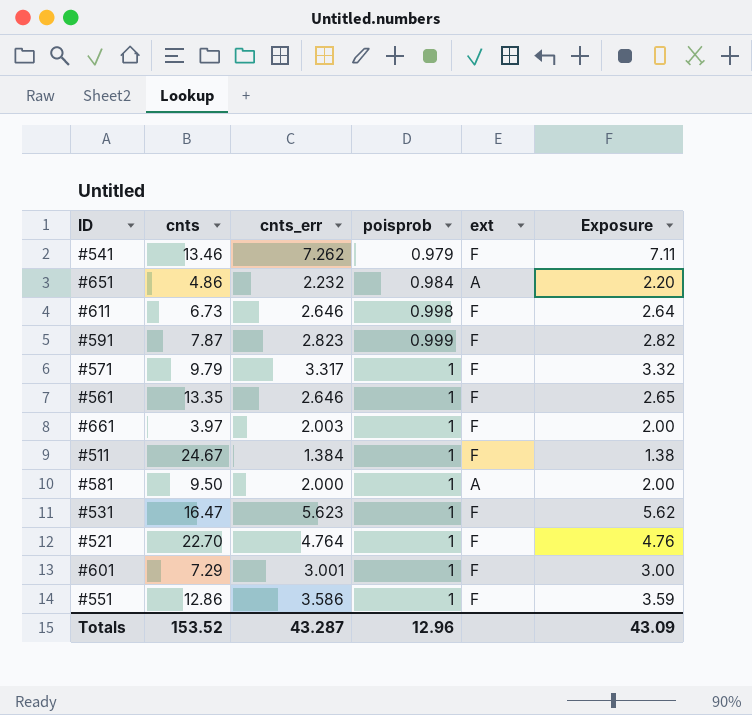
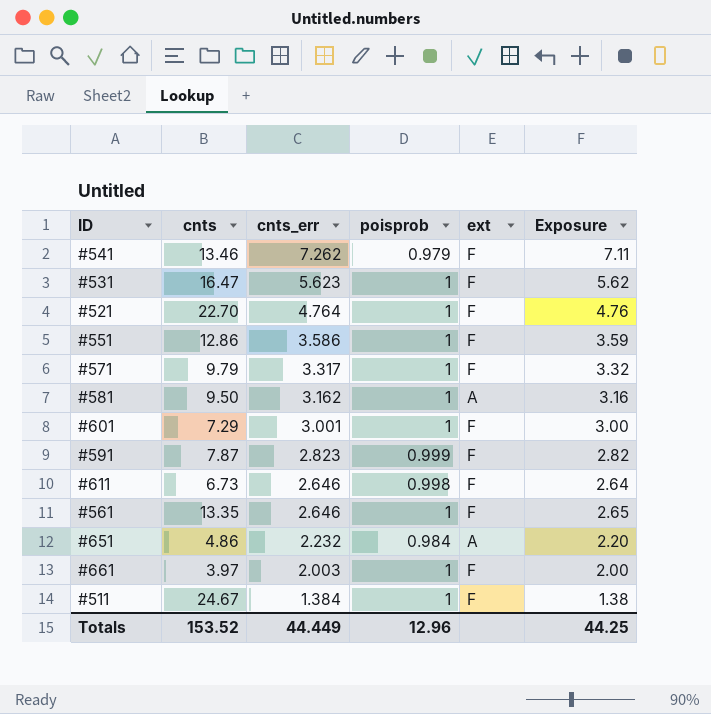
row order: poisprob ascending -> cnts_err descending
#581 | cnts_err: 2.000 -> 3.162
#581 | Exposure: 2.00 -> 3.16
Totals | cnts_err: 43.287 -> 44.449
Totals | Exposure: 43.09 -> 44.25

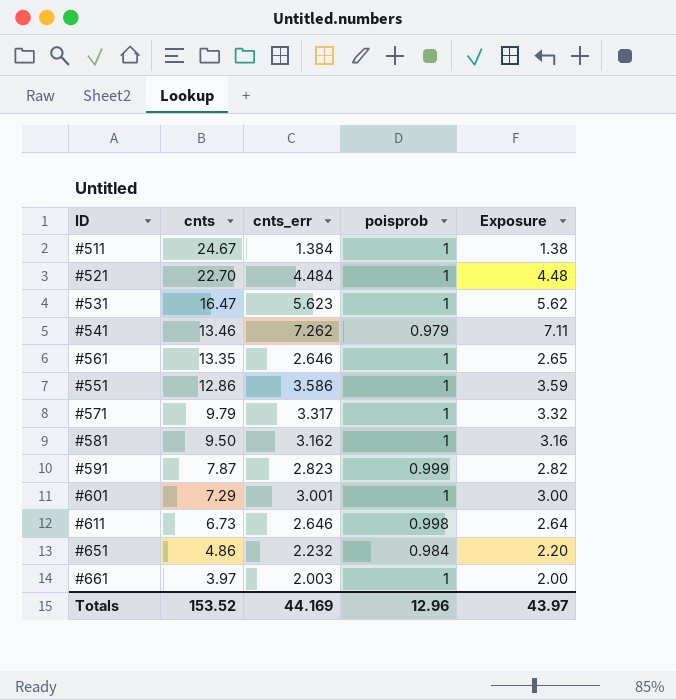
row order: cnts_err descending -> cnts descending
column ext | position: 5 -> none
#521 | cnts_err: 4.764 -> 4.484
#521 | Exposure: 4.76 -> 4.48
Totals | cnts_err: 44.449 -> 44.169
Totals | Exposure: 44.25 -> 43.97

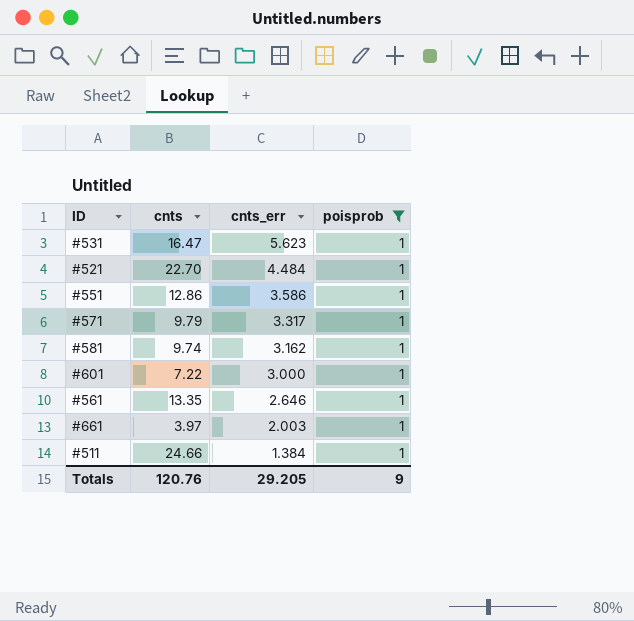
filter: none -> poisprob = 1
row order: cnts descending -> cnts_err descending
column Exposure | formula: [cnts_err] * [poisprob] -> none
#581 | cnts: 9.50 -> 9.74
#601 | cnts: 7.29 -> 7.22
#601 | cnts_err: 3.001 -> 3.000
#511 | cnts: 24.67 -> 24.66
Totals | cnts: 153.52 -> 120.76
Totals | cnts_err: 44.169 -> 29.205
Totals | poisprob: 12.96 -> 9

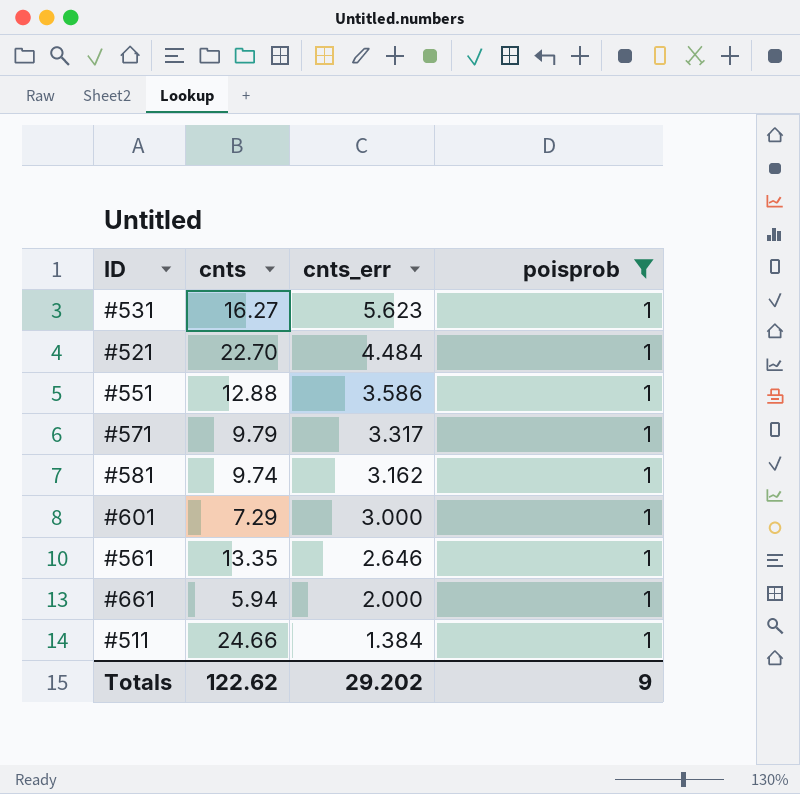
#531 | cnts: 16.47 -> 16.27
#551 | cnts: 12.86 -> 12.88
#601 | cnts: 7.22 -> 7.29
#661 | cnts: 3.97 -> 5.94
#661 | cnts_err: 2.003 -> 2.000
Totals | cnts: 120.76 -> 122.62
Totals | cnts_err: 29.205 -> 29.202

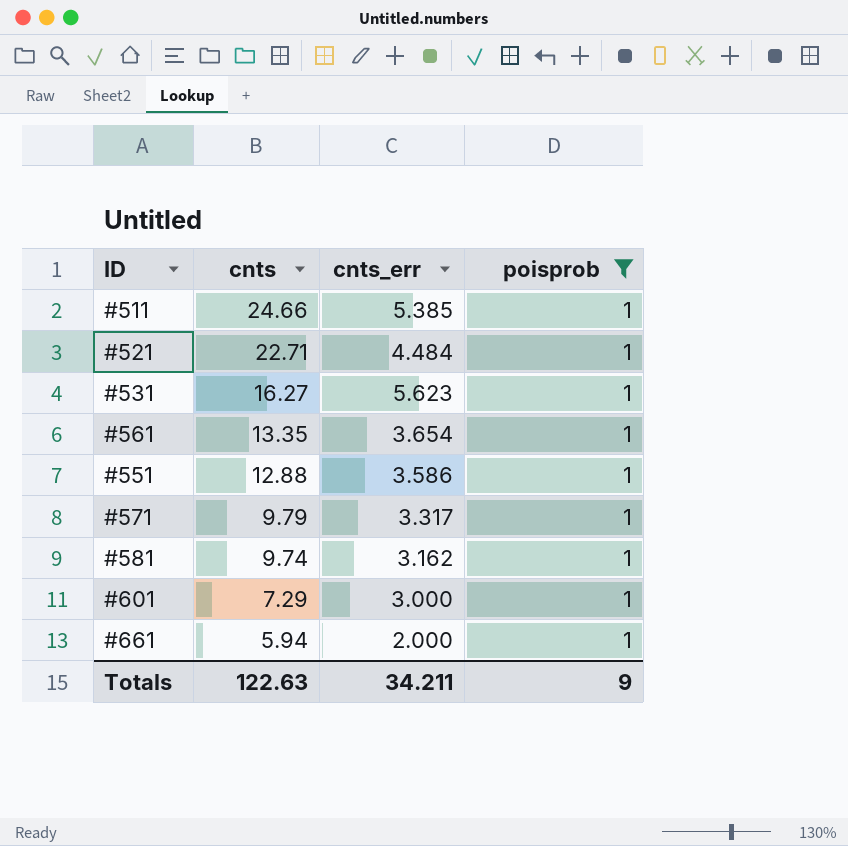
row order: cnts_err descending -> cnts descending
#511 | cnts_err: 1.384 -> 5.385
#521 | cnts: 22.70 -> 22.71
#561 | cnts_err: 2.646 -> 3.654
Totals | cnts: 122.62 -> 122.63
Totals | cnts_err: 29.202 -> 34.211

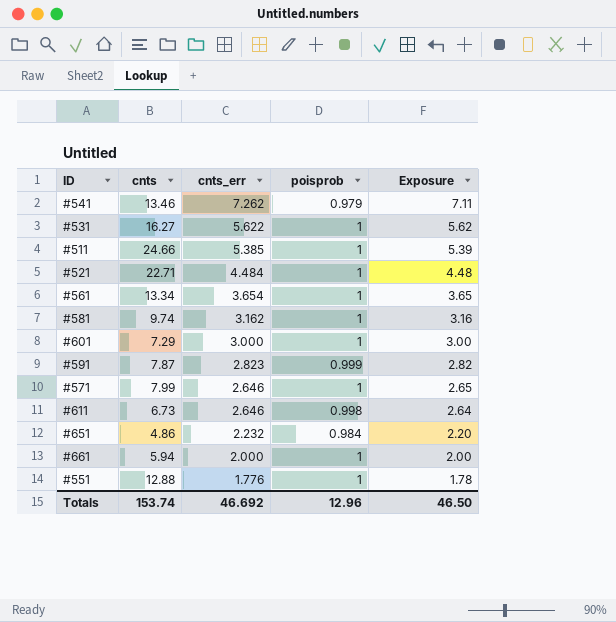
filter: poisprob = 1 -> none
row order: cnts descending -> cnts_err descending
column Exposure | formula: none -> [cnts_err] * [poisprob]
#531 | cnts_err: 5.623 -> 5.622
#561 | cnts: 13.35 -> 13.34
#571 | cnts: 9.79 -> 7.99
#571 | cnts_err: 3.317 -> 2.646
#551 | cnts_err: 3.586 -> 1.776
Totals | cnts: 122.63 -> 153.74
Totals | cnts_err: 34.211 -> 46.692
Totals | poisprob: 9 -> 12.96

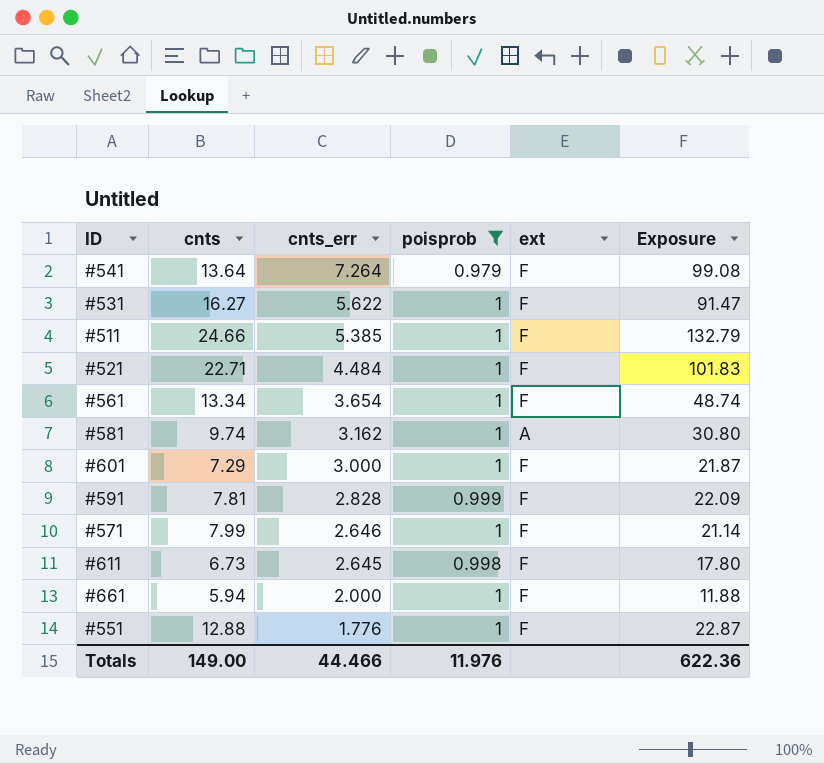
filter: none -> poisprob != 0.984
column ext | position: none -> 5
column Exposure | formula: [cnts_err] * [poisprob] -> [cnts] * [cnts_err]
#541 | cnts: 13.46 -> 13.64
#541 | cnts_err: 7.262 -> 7.264
#591 | cnts: 7.87 -> 7.81
#591 | cnts_err: 2.823 -> 2.828
#611 | cnts_err: 2.646 -> 2.645
Totals | cnts: 153.74 -> 149.00
Totals | cnts_err: 46.692 -> 44.466
Totals | poisprob: 12.96 -> 11.976
Totals | Exposure: 46.50 -> 622.36

